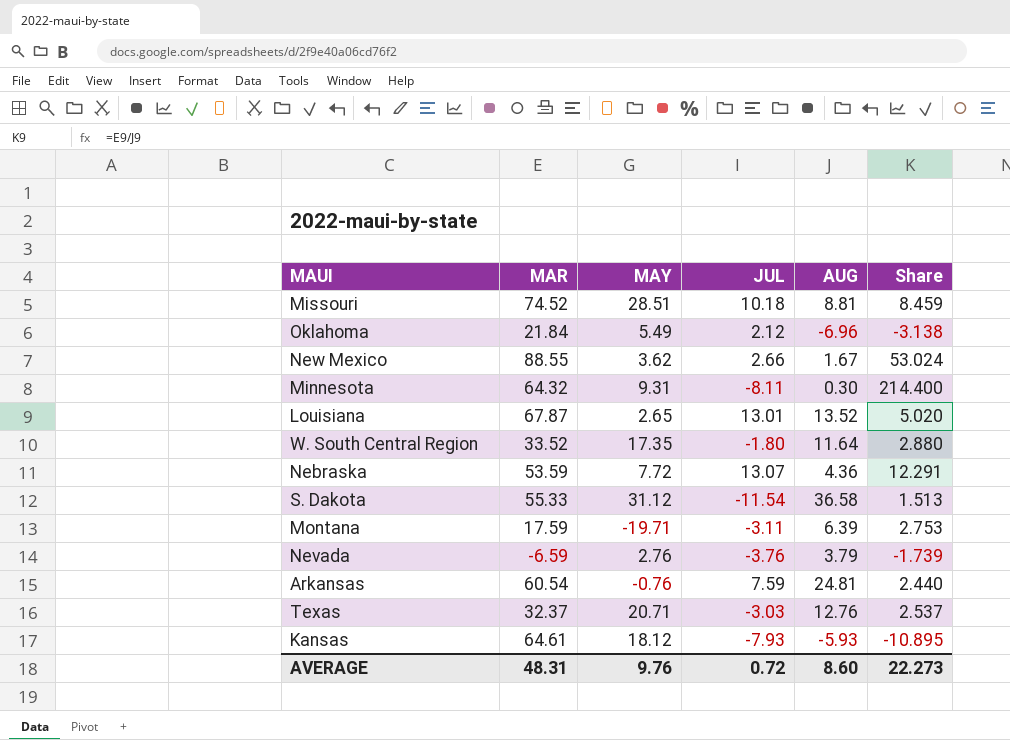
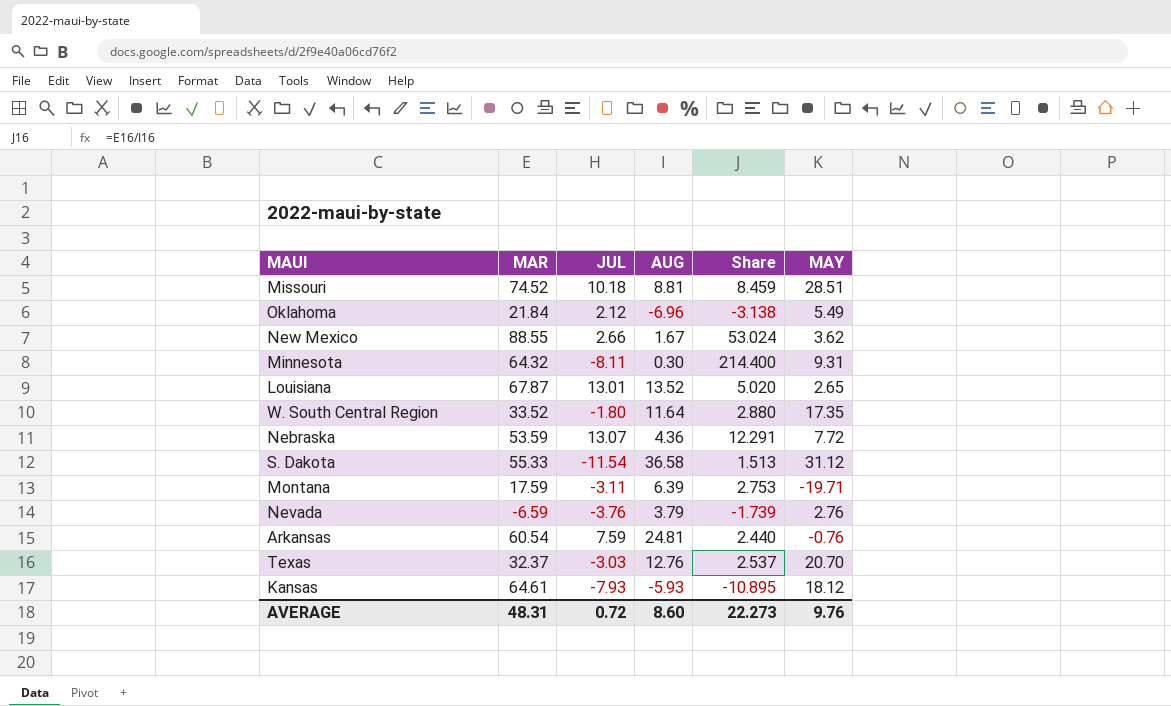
column MAY | position: 3 -> 6
Texas | MAY: 20.71 -> 20.70

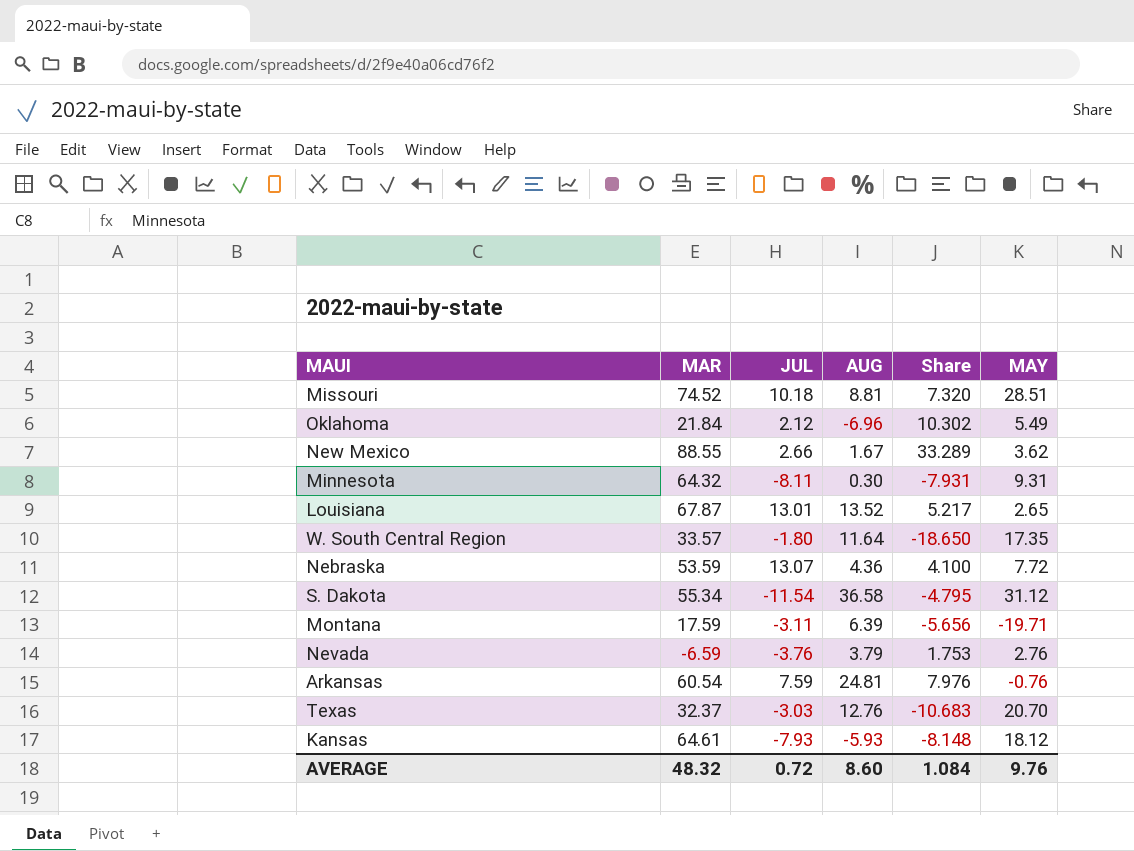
column Share | formula: [MAR] / [AUG] -> [MAR] / [JUL]
W. South Central Region | MAR: 33.52 -> 33.57
S. Dakota | MAR: 55.33 -> 55.34
AVERAGE | MAR: 48.31 -> 48.32
AVERAGE | Share: 22.273 -> 1.084

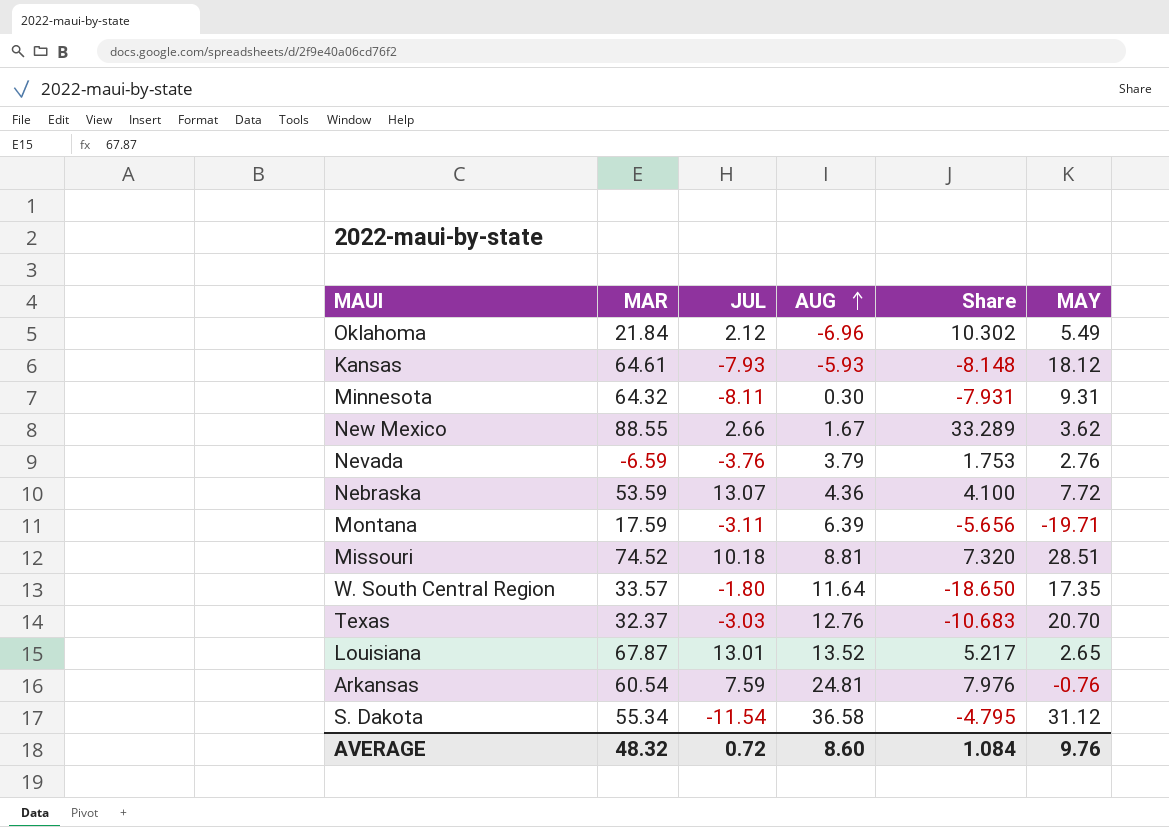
row order: none -> AUG ascending

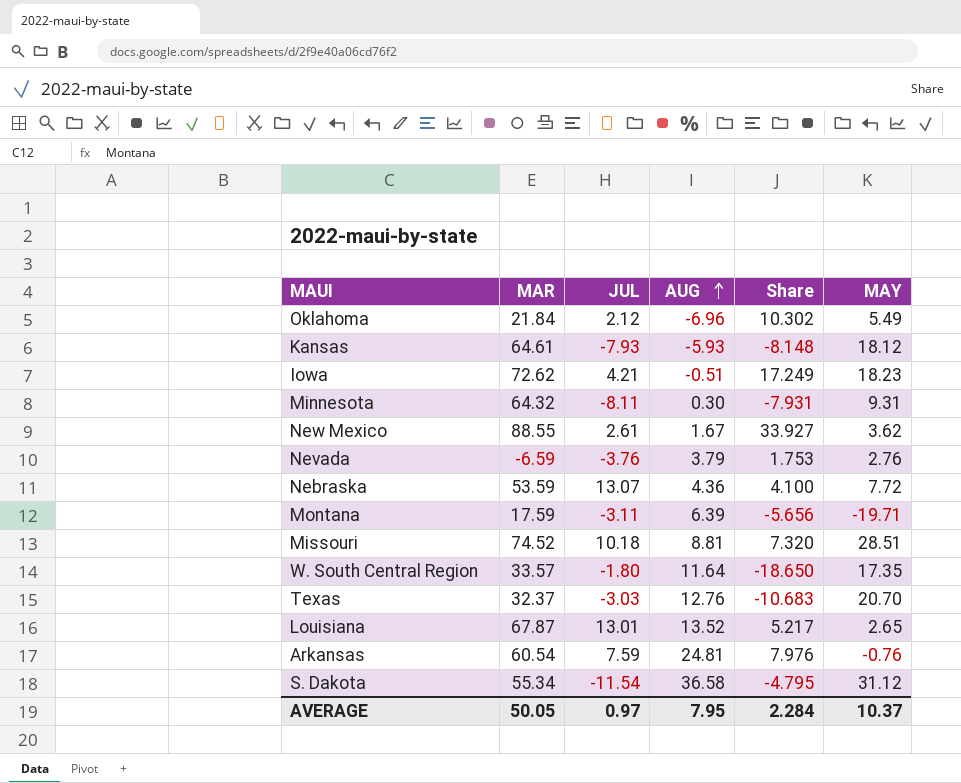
row Iowa: none -> 72.62 | 4.21 | -0.51 | 17.249 | 18.23
New Mexico | JUL: 2.66 -> 2.61
New Mexico | Share: 33.289 -> 33.927
AVERAGE | MAR: 48.32 -> 50.05
AVERAGE | JUL: 0.72 -> 0.97
AVERAGE | AUG: 8.60 -> 7.95
AVERAGE | Share: 1.084 -> 2.284
AVERAGE | MAY: 9.76 -> 10.37

